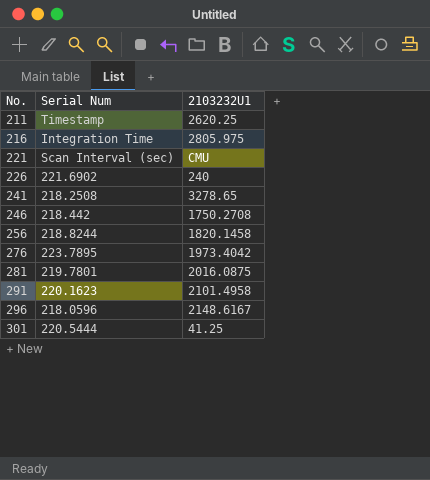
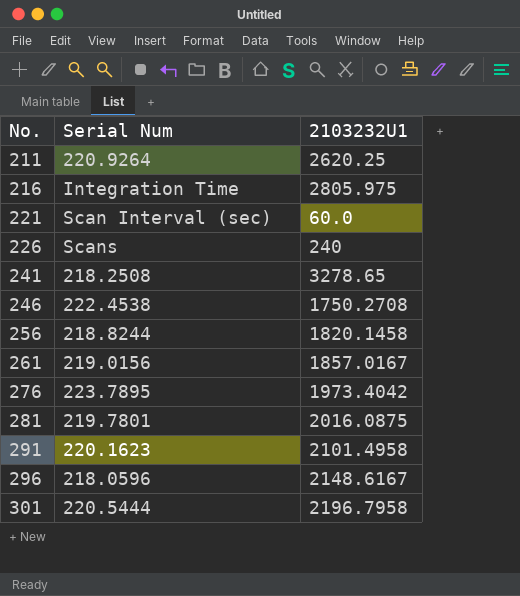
211 | Serial Num: Timestamp -> 220.9264
221 | 2103232U1: CMU -> 60.0
226 | Serial Num: 221.6902 -> Scans
246 | Serial Num: 218.442 -> 222.4538
row 261: none -> 219.0156 | 1857.0167
301 | 2103232U1: 41.25 -> 2196.7958

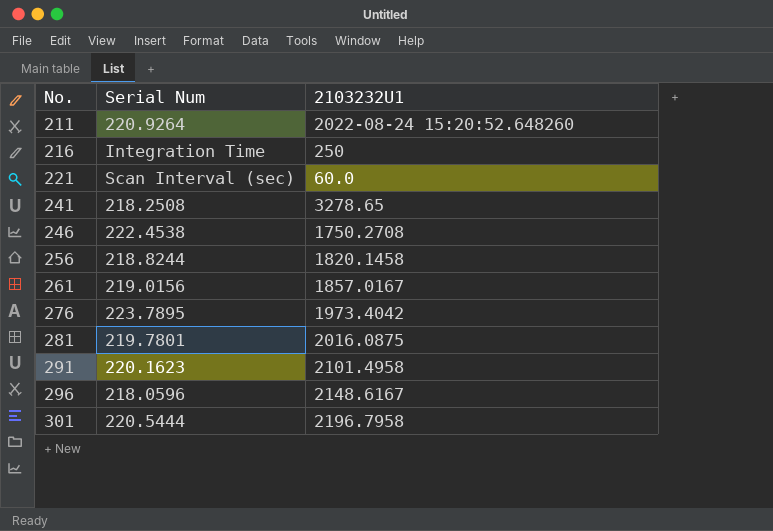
row 226: Scans | 240 -> none
211 | 2103232U1: 2620.25 -> 2022-08-24 15:20:52.648260
216 | 2103232U1: 2805.975 -> 250

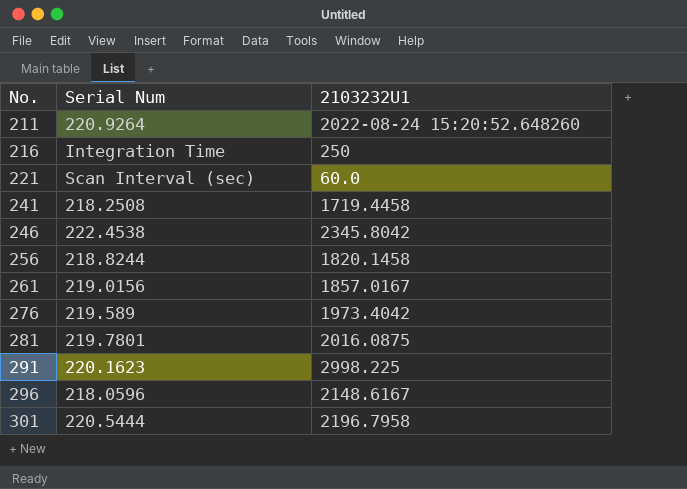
241 | 2103232U1: 3278.65 -> 1719.4458
246 | 2103232U1: 1750.2708 -> 2345.8042
276 | Serial Num: 223.7895 -> 219.589
291 | 2103232U1: 2101.4958 -> 2998.225

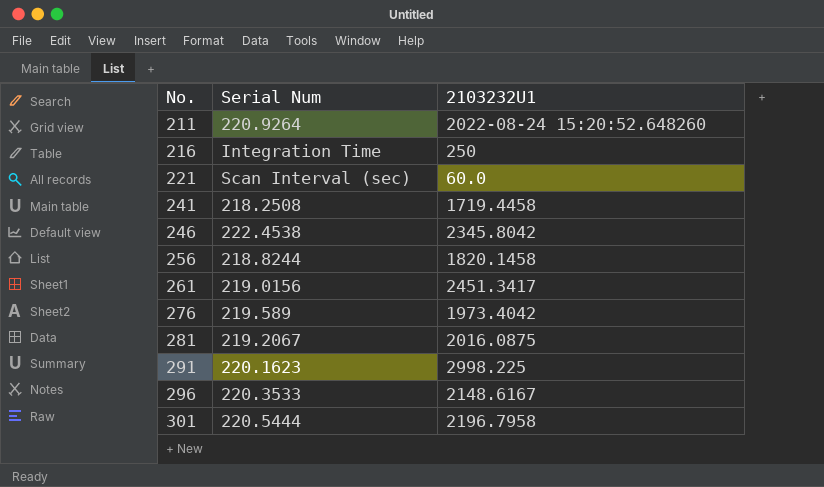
261 | 2103232U1: 1857.0167 -> 2451.3417
281 | Serial Num: 219.7801 -> 219.2067
296 | Serial Num: 218.0596 -> 220.3533

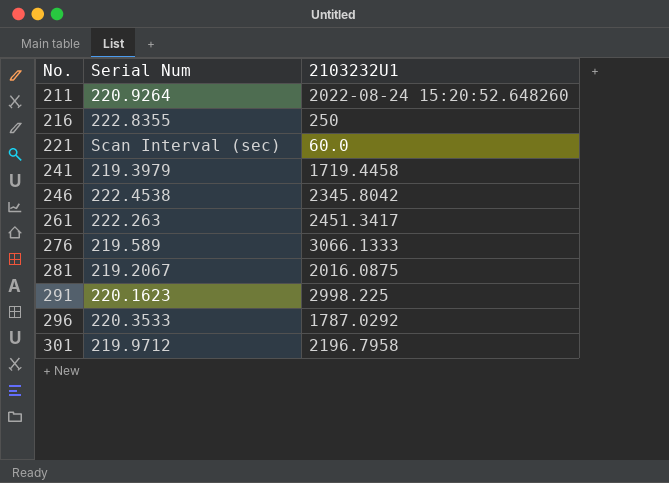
row 256: 218.8244 | 1820.1458 -> none
216 | Serial Num: Integration Time -> 222.8355
241 | Serial Num: 218.2508 -> 219.3979
261 | Serial Num: 219.0156 -> 222.263
276 | 2103232U1: 1973.4042 -> 3066.1333
296 | 2103232U1: 2148.6167 -> 1787.0292
301 | Serial Num: 220.5444 -> 219.9712

